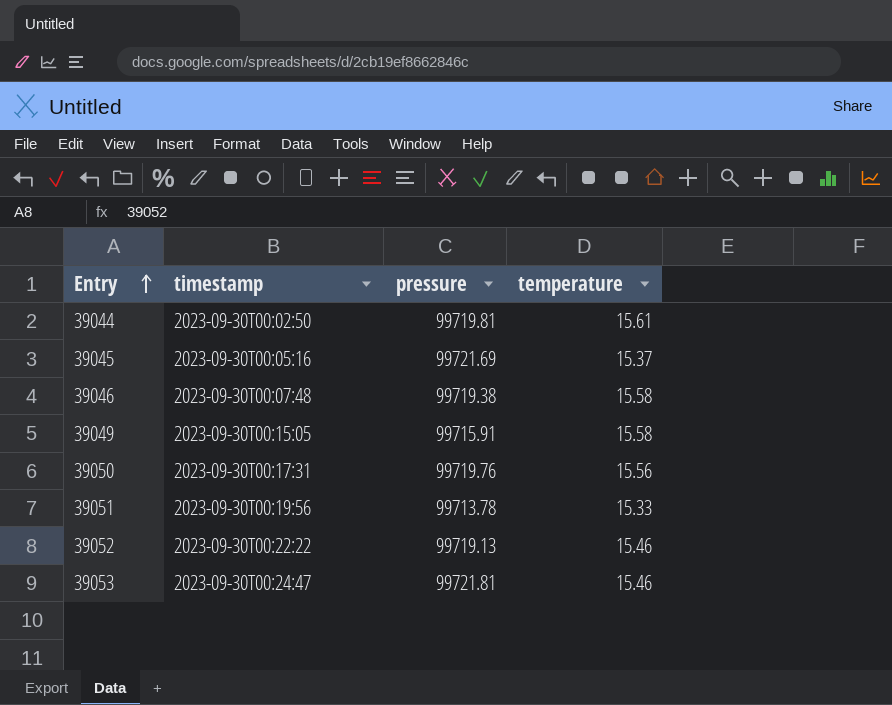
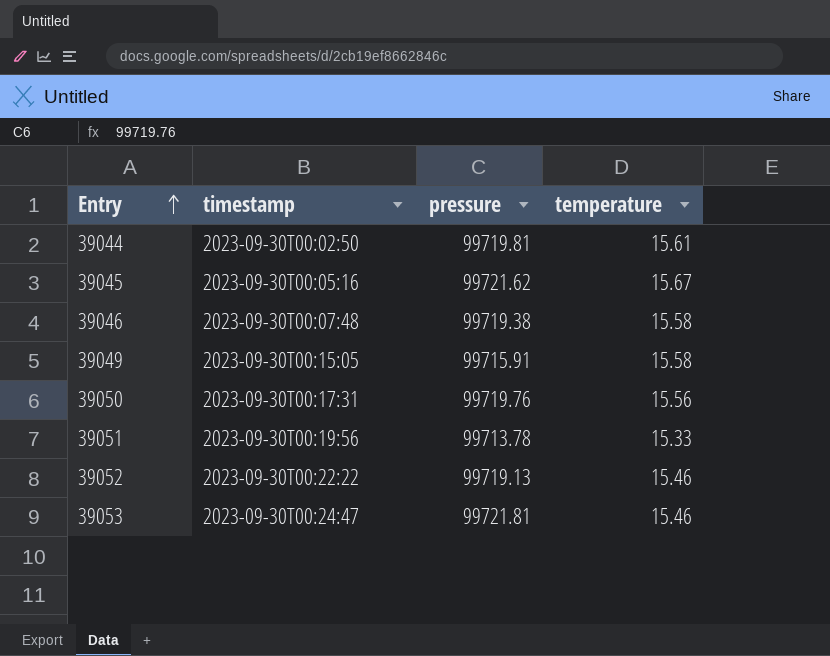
39045 | pressure: 99721.69 -> 99721.62
39045 | temperature: 15.37 -> 15.67

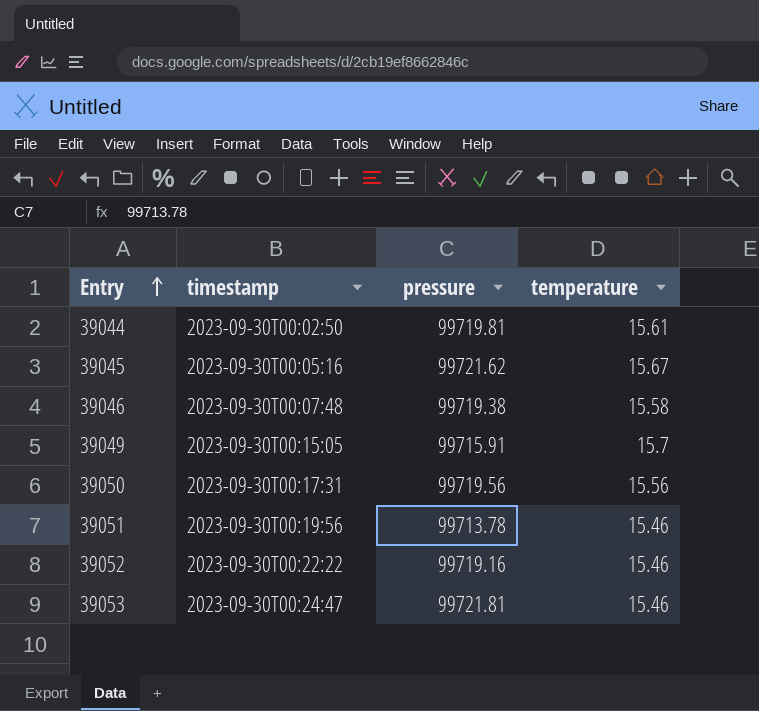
39049 | temperature: 15.58 -> 15.7
39050 | pressure: 99719.76 -> 99719.56
39051 | temperature: 15.33 -> 15.46
39052 | pressure: 99719.13 -> 99719.16

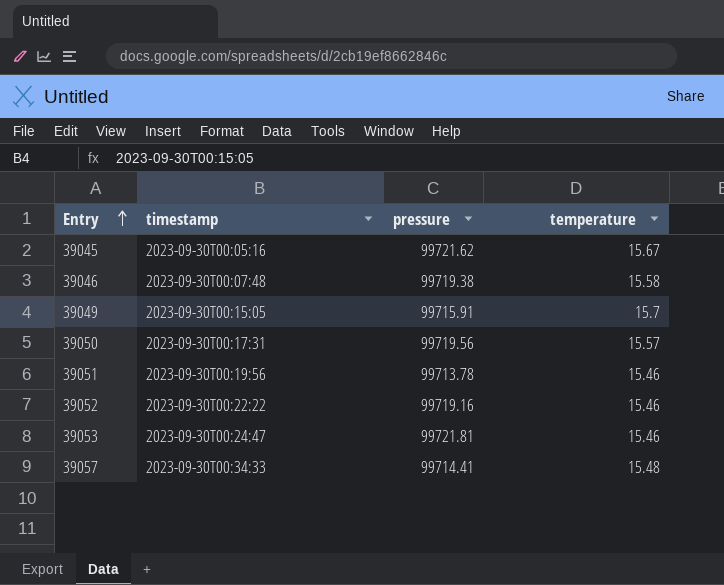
row 39044: 2023-09-30T00:02:50 | 99719.81 | 15.61 -> none
39050 | temperature: 15.56 -> 15.57
row 39057: none -> 2023-09-30T00:34:33 | 99714.41 | 15.48

